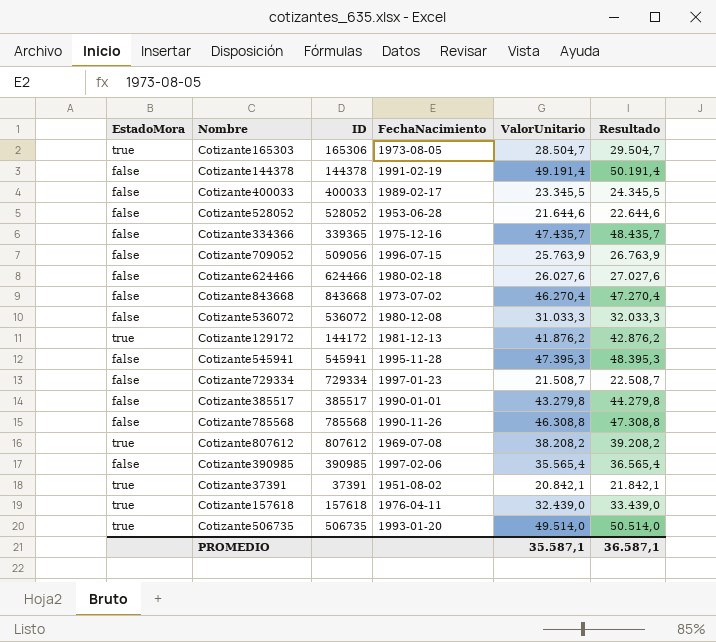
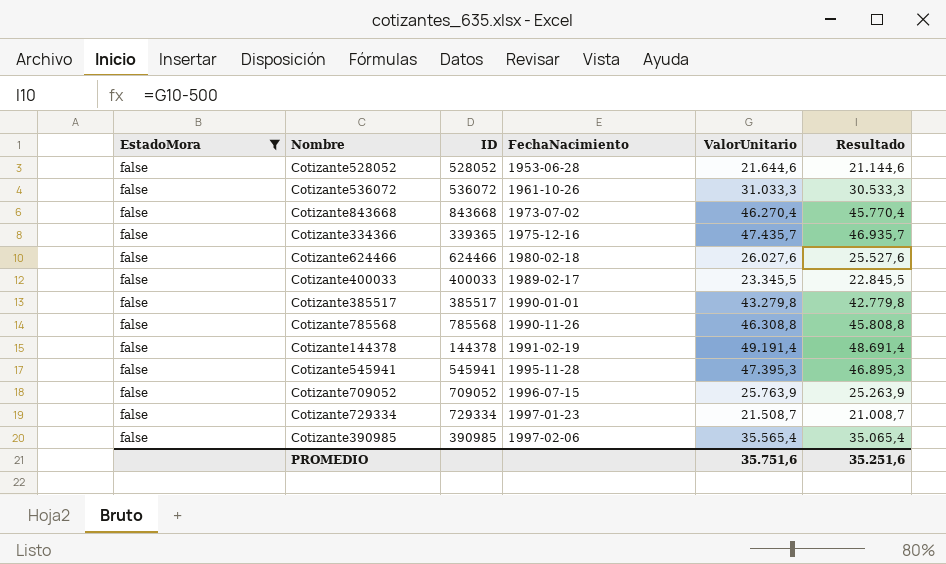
filter: none -> EstadoMora = false
row order: none -> FechaNacimiento ascending
column Resultado | formula: [ValorUnitario] + 1000 -> [ValorUnitario] - 500
Cotizante536072 | FechaNacimiento: 1980-12-08 -> 1961-10-26
Cotizante709052 | ID: 509056 -> 709052
PROMEDIO | ValorUnitario: 35.587,1 -> 35.751,6
PROMEDIO | Resultado: 36.587,1 -> 35.251,6

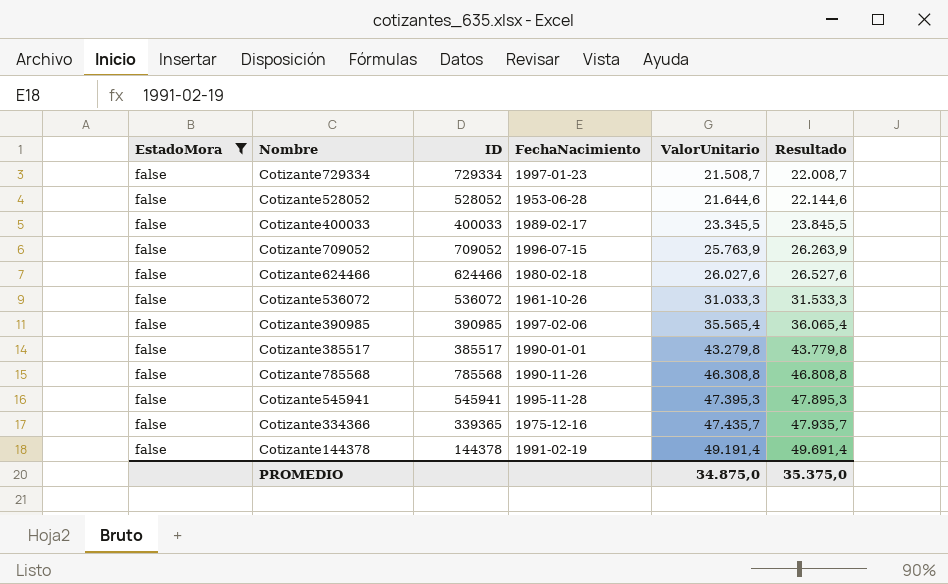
row order: FechaNacimiento ascending -> ValorUnitario ascending
column Resultado | formula: [ValorUnitario] - 500 -> [ValorUnitario] + 500
row Cotizante843668: false | 843668 | 1973-07-02 | 46.270,4 | 45.770,4 -> none
PROMEDIO | ValorUnitario: 35.751,6 -> 34.875,0
PROMEDIO | Resultado: 35.251,6 -> 35.375,0

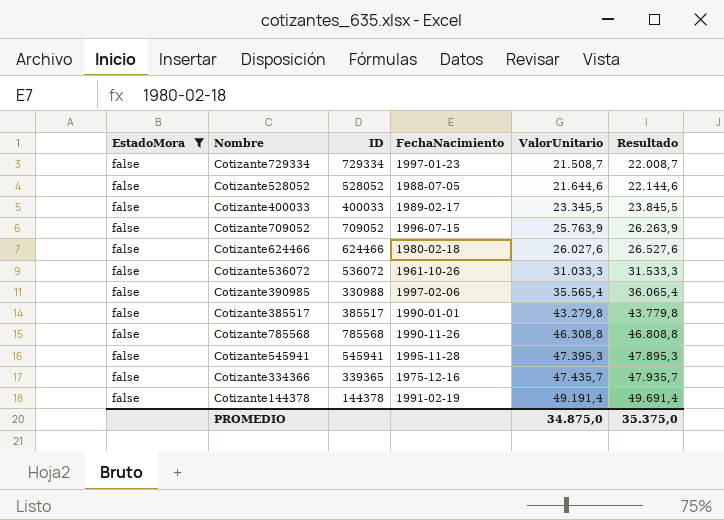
Cotizante528052 | FechaNacimiento: 1953-06-28 -> 1988-07-05
Cotizante390985 | ID: 390985 -> 330988

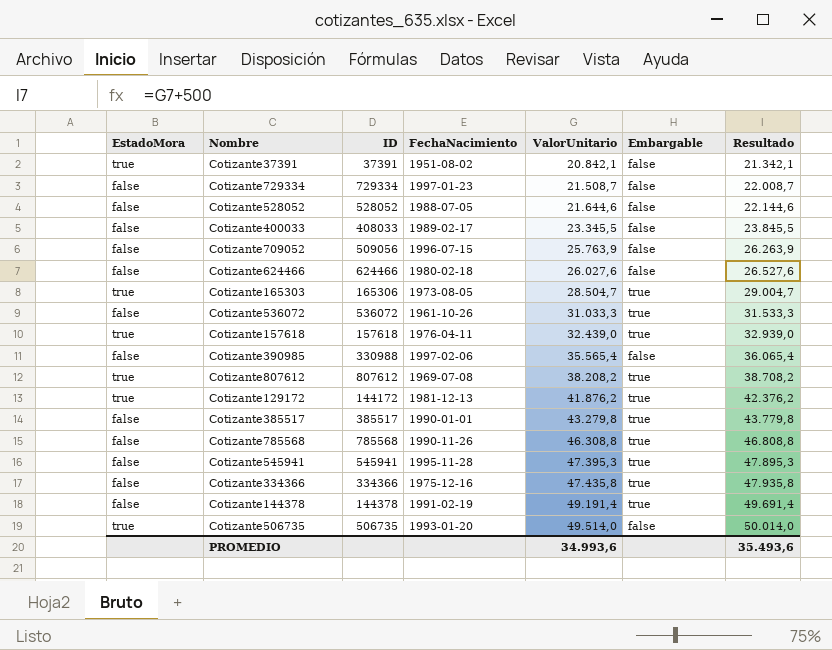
filter: EstadoMora = false -> none
column Embargable | position: none -> 6
Cotizante400033 | ID: 400033 -> 408033
Cotizante709052 | ID: 709052 -> 509056
Cotizante334366 | ID: 339365 -> 334366
Cotizante334366 | ValorUnitario: 47.435,7 -> 47.435,8
Cotizante334366 | Resultado: 47.935,7 -> 47.935,8
PROMEDIO | ValorUnitario: 34.875,0 -> 34.993,6
PROMEDIO | Resultado: 35.375,0 -> 35.493,6

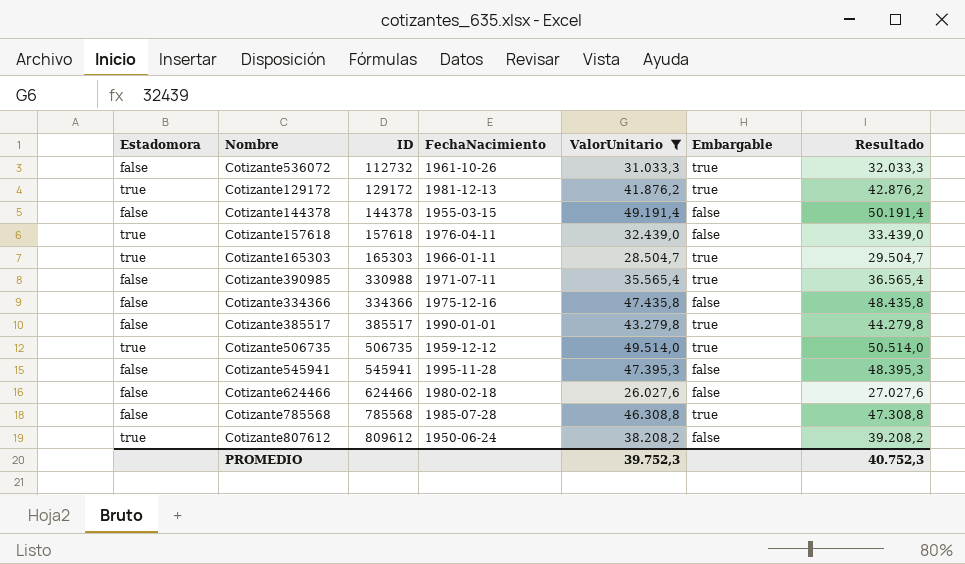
filter: none -> ValorUnitario >= 26.027,6
row order: ValorUnitario ascending -> ID ascending
column name: EstadoMora -> Estadomora
column Resultado | formula: [ValorUnitario] + 500 -> [ValorUnitario] + 1000
Cotizante536072 | ID: 536072 -> 112732
Cotizante129172 | ID: 144172 -> 129172
Cotizante144378 | FechaNacimiento: 1991-02-19 -> 1955-03-15
Cotizante144378 | Embargable: true -> false
Cotizante157618 | Embargable: true -> false
Cotizante165303 | ID: 165306 -> 165303
Cotizante165303 | FechaNacimiento: 1973-08-05 -> 1966-01-11
Cotizante390985 | FechaNacimiento: 1997-02-06 -> 1971-07-11
Cotizante390985 | Embargable: false -> true
Cotizante334366 | Embargable: true -> false
Cotizante506735 | FechaNacimiento: 1993-01-20 -> 1959-12-12
Cotizante506735 | Embargable: false -> true
Cotizante545941 | Embargable: true -> false
Cotizante785568 | FechaNacimiento: 1990-11-26 -> 1985-07-28
Cotizante807612 | ID: 807612 -> 809612
Cotizante807612 | FechaNacimiento: 1969-07-08 -> 1950-06-24
Cotizante807612 | Embargable: true -> false
PROMEDIO | ValorUnitario: 34.993,6 -> 39.752,3
PROMEDIO | Resultado: 35.493,6 -> 40.752,3

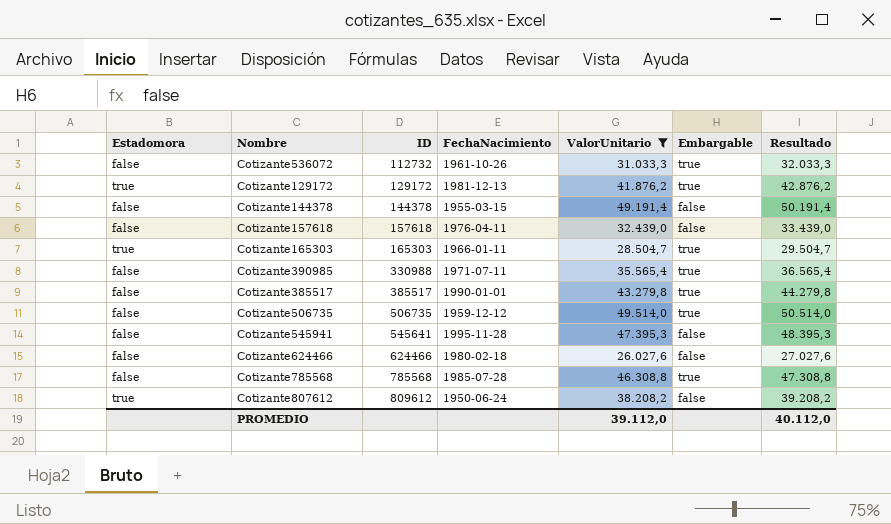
row Cotizante334366: false | 334366 | 1975-12-16 | 47.435,8 | false | 48.435,8 -> none
Cotizante157618 | Estadomora: true -> false
Cotizante506735 | Estadomora: true -> false
Cotizante545941 | ID: 545941 -> 545641
PROMEDIO | ValorUnitario: 39.752,3 -> 39.112,0
PROMEDIO | Resultado: 40.752,3 -> 40.112,0

